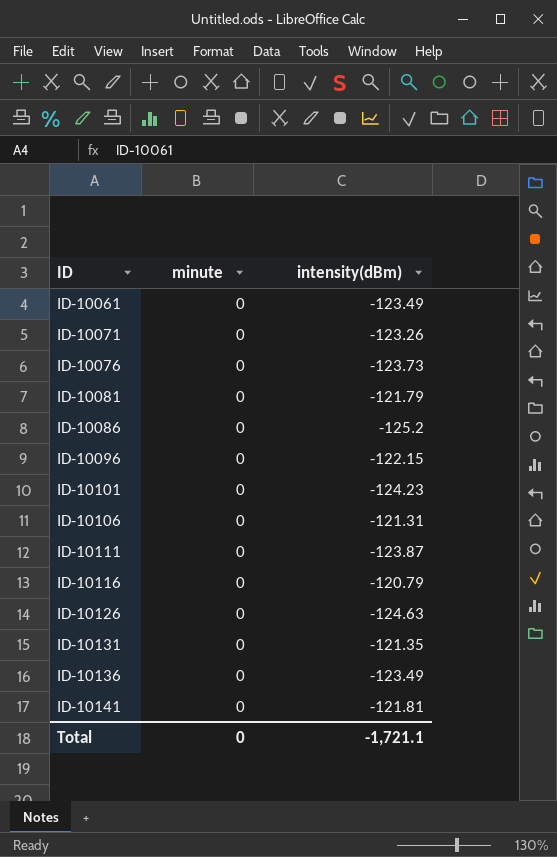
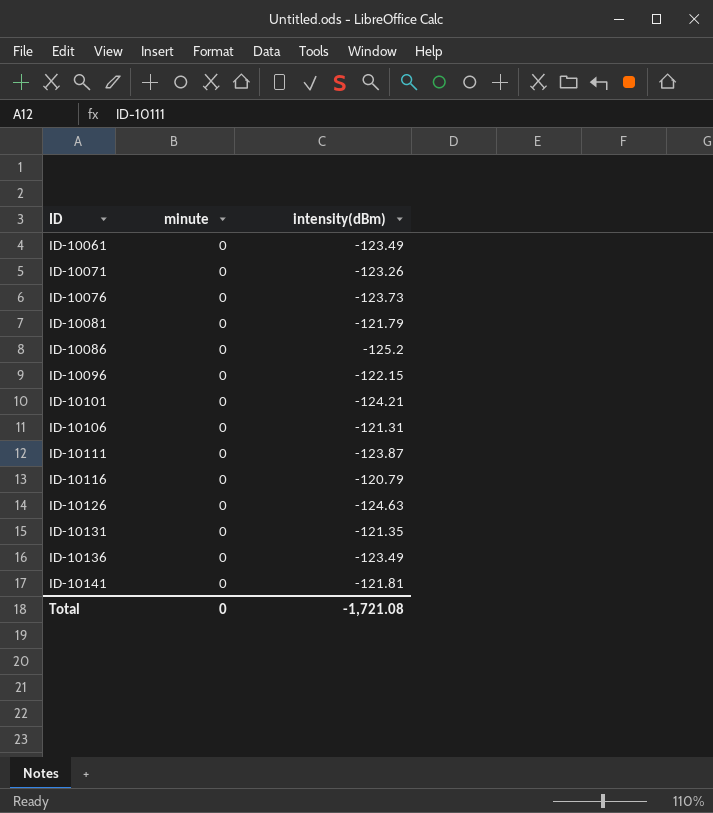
ID-10101 | intensity(dBm): -124.23 -> -124.21
Total | intensity(dBm): -1,721.1 -> -1,721.08

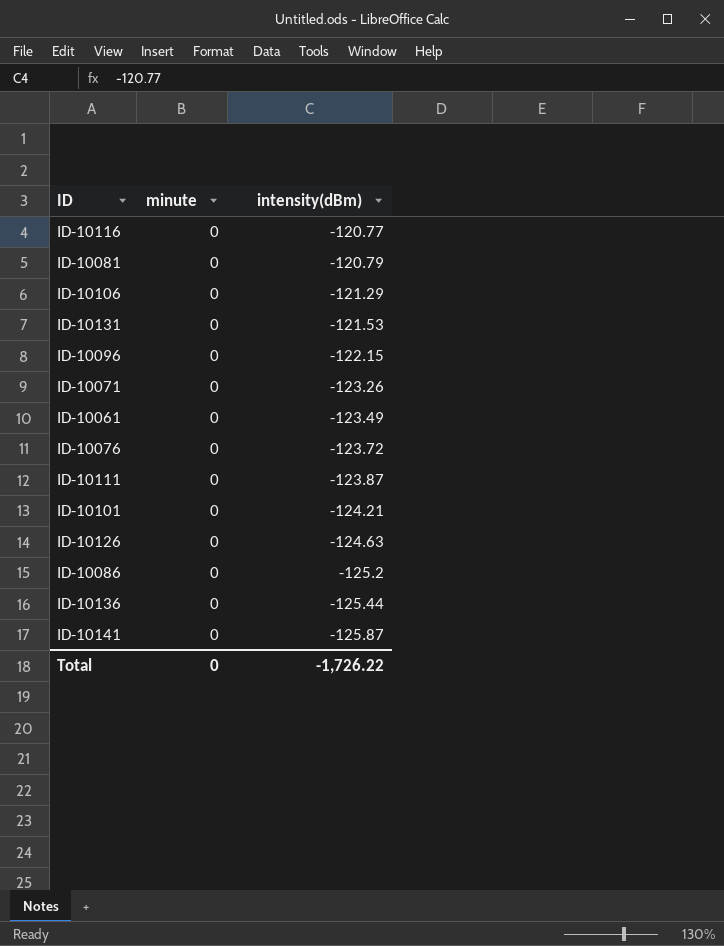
row order: ID ascending -> intensity(dBm) descending
ID-10116 | intensity(dBm): -120.79 -> -120.77
ID-10081 | intensity(dBm): -121.79 -> -120.79
ID-10106 | intensity(dBm): -121.31 -> -121.29
ID-10131 | intensity(dBm): -121.35 -> -121.53
ID-10076 | intensity(dBm): -123.73 -> -123.72
ID-10136 | intensity(dBm): -123.49 -> -125.44
ID-10141 | intensity(dBm): -121.81 -> -125.87
Total | intensity(dBm): -1,721.08 -> -1,726.22

